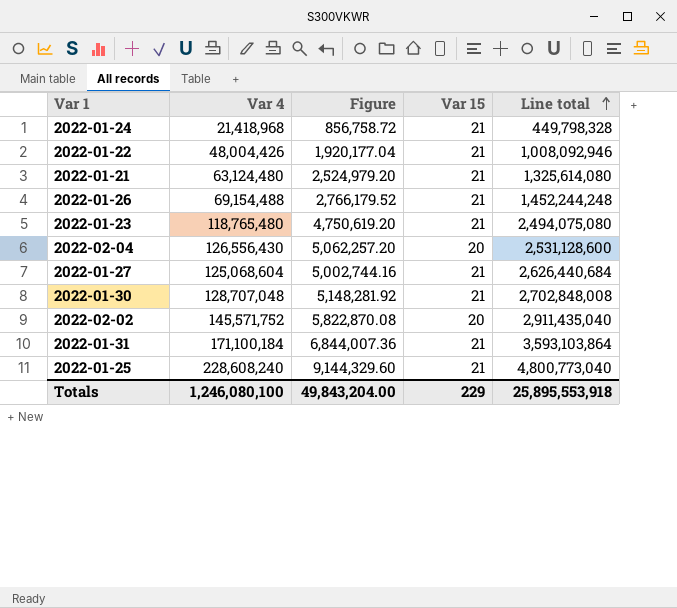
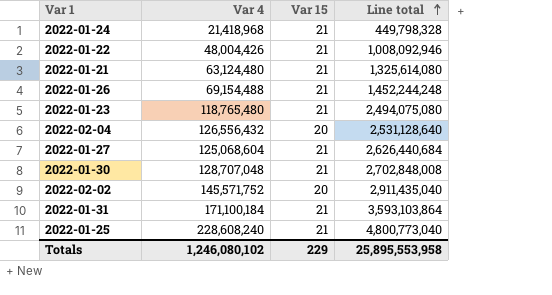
column Figure | formula: [Var 4] * 0.04 -> none
2022-02-04 | Var 4: 126,556,430 -> 126,556,432
2022-02-04 | Line total: 2,531,128,600 -> 2,531,128,640
Totals | Var 4: 1,246,080,100 -> 1,246,080,102
Totals | Line total: 25,895,553,918 -> 25,895,553,958

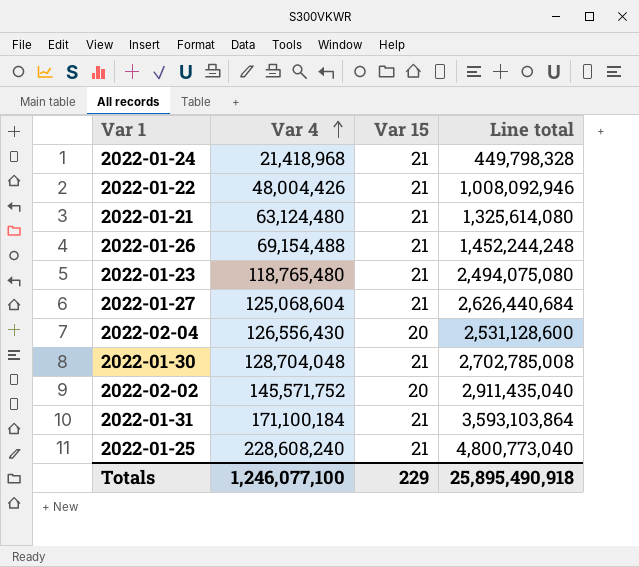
row order: Line total ascending -> Var 4 ascending
2022-02-04 | Var 4: 126,556,432 -> 126,556,430
2022-02-04 | Line total: 2,531,128,640 -> 2,531,128,600
2022-01-30 | Var 4: 128,707,048 -> 128,704,048
2022-01-30 | Line total: 2,702,848,008 -> 2,702,785,008
Totals | Var 4: 1,246,080,102 -> 1,246,077,100
Totals | Line total: 25,895,553,958 -> 25,895,490,918

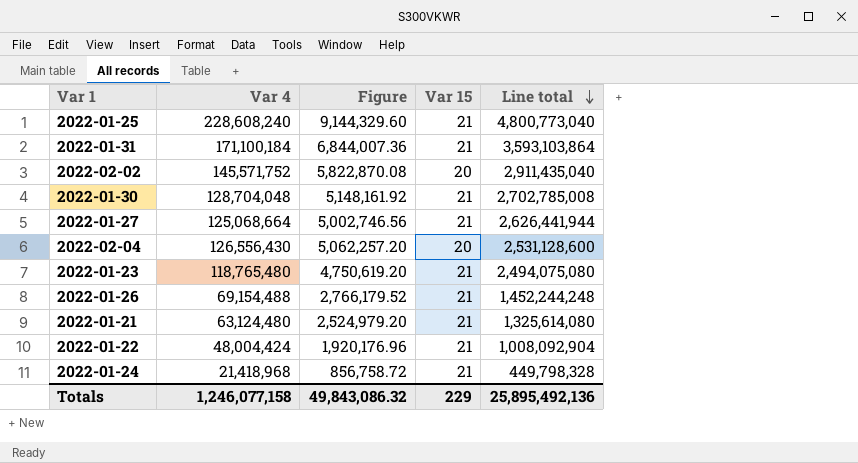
row order: Var 4 ascending -> Line total descending
column Figure | formula: none -> [Var 4] * 0.04
2022-01-27 | Var 4: 125,068,604 -> 125,068,664
2022-01-27 | Line total: 2,626,440,684 -> 2,626,441,944
2022-01-22 | Var 4: 48,004,426 -> 48,004,424
2022-01-22 | Line total: 1,008,092,946 -> 1,008,092,904
Totals | Var 4: 1,246,077,100 -> 1,246,077,158
Totals | Line total: 25,895,490,918 -> 25,895,492,136

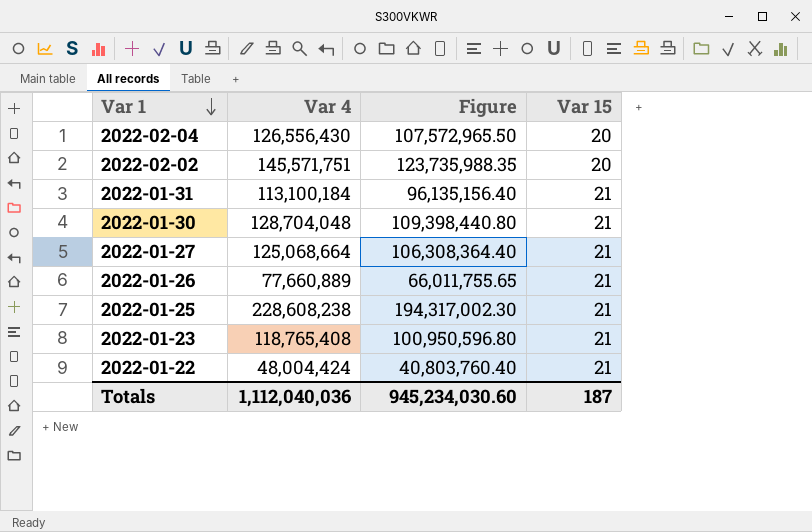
row order: Line total descending -> Var 1 descending
column Line total | formula: [Var 4] * [Var 15] -> none
column Figure | formula: [Var 4] * 0.04 -> [Var 4] * 0.85
row 2022-01-21: 63,124,480 | 2,524,979.20 | 21 | 1,325,614,080 -> none
row 2022-01-24: 21,418,968 | 856,758.72 | 21 | 449,798,328 -> none
2022-02-02 | Var 4: 145,571,752 -> 145,571,751
2022-01-31 | Var 4: 171,100,184 -> 113,100,184
2022-01-26 | Var 4: 69,154,488 -> 77,660,889
2022-01-25 | Var 4: 228,608,240 -> 228,608,238
2022-01-23 | Var 4: 118,765,480 -> 118,765,408
Totals | Var 4: 1,246,077,158 -> 1,112,040,036
Totals | Figure: 49,843,086.32 -> 945,234,030.60
Totals | Var 15: 229 -> 187

